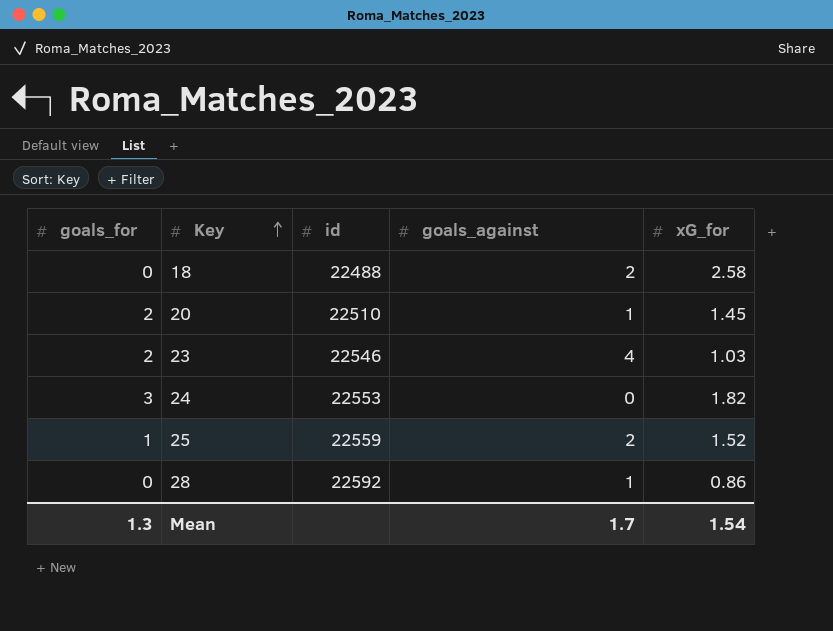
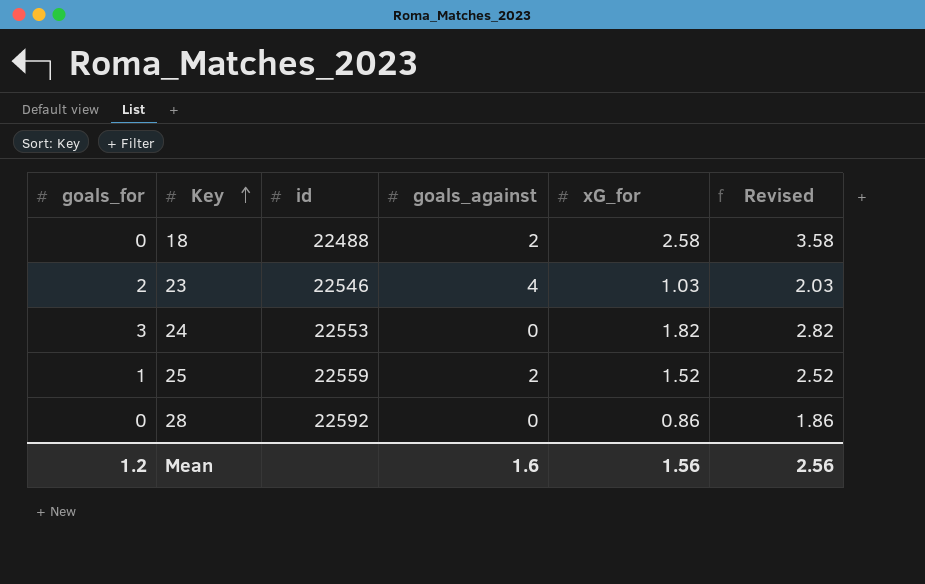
column Revised | formula: none -> [xG_for] + 1
row 20: 2 | 22510 | 1 | 1.45 -> none
28 | goals_against: 1 -> 0
Mean | goals_for: 1.3 -> 1.2
Mean | goals_against: 1.7 -> 1.6
Mean | xG_for: 1.54 -> 1.56

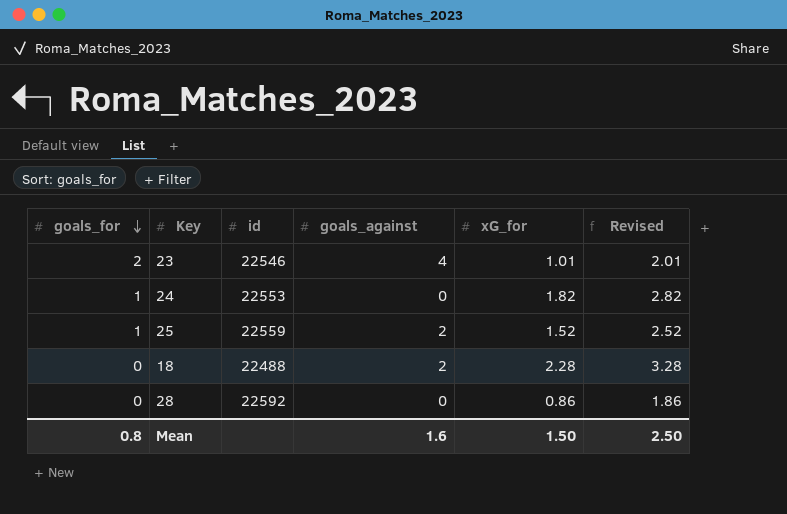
row order: Key ascending -> goals_for descending
23 | xG_for: 1.03 -> 1.01
23 | Revised: 2.03 -> 2.01
24 | goals_for: 3 -> 1
18 | xG_for: 2.58 -> 2.28
18 | Revised: 3.58 -> 3.28
Mean | goals_for: 1.2 -> 0.8
Mean | xG_for: 1.56 -> 1.50
Mean | Revised: 2.56 -> 2.50

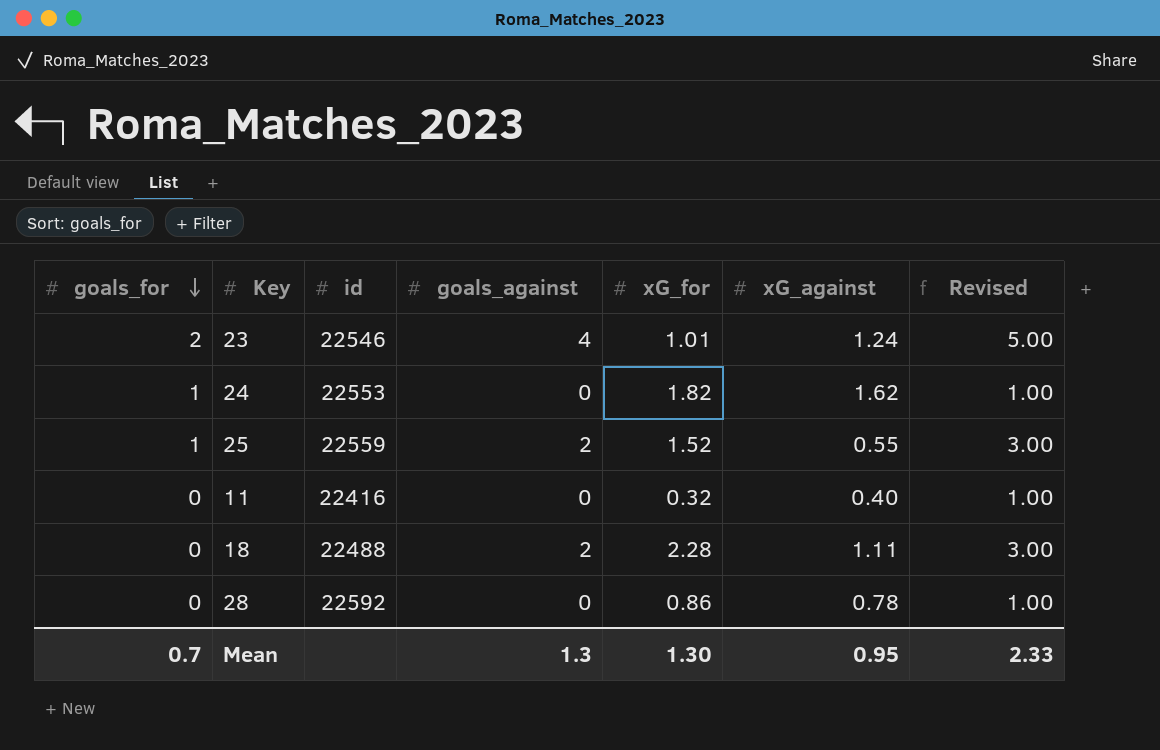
column xG_against | position: none -> 6
column Revised | formula: [xG_for] + 1 -> [goals_against] + 1
row 11: none -> 0 | 22416 | 0 | 0.32 | 0.40 | 1.00
Mean | goals_for: 0.8 -> 0.7
Mean | goals_against: 1.6 -> 1.3
Mean | xG_for: 1.50 -> 1.30
Mean | Revised: 2.50 -> 2.33

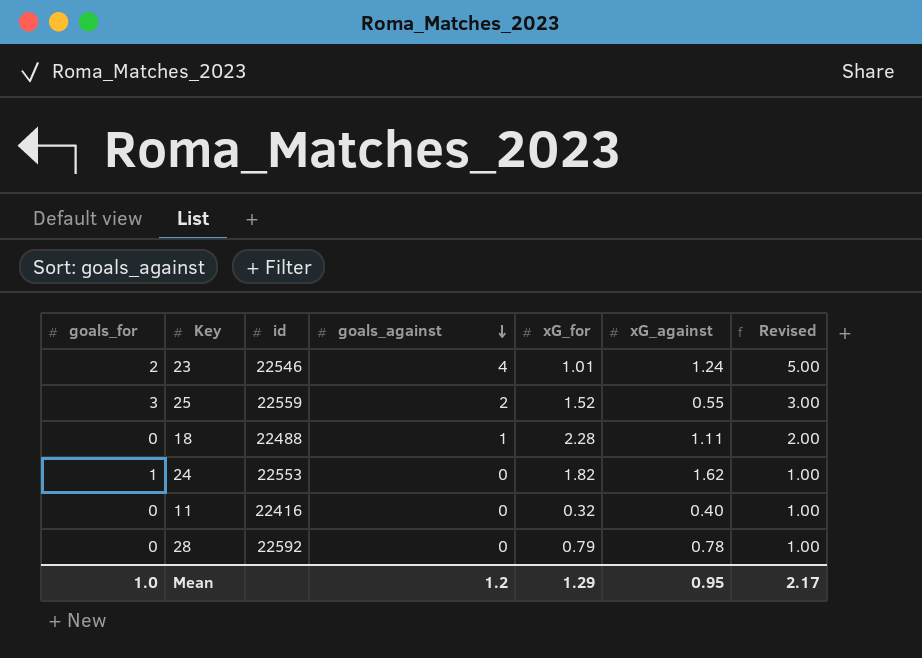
row order: goals_for descending -> goals_against descending
25 | goals_for: 1 -> 3
18 | goals_against: 2 -> 1
18 | Revised: 3.00 -> 2.00
28 | xG_for: 0.86 -> 0.79
Mean | goals_for: 0.7 -> 1.0
Mean | goals_against: 1.3 -> 1.2
Mean | xG_for: 1.30 -> 1.29
Mean | Revised: 2.33 -> 2.17

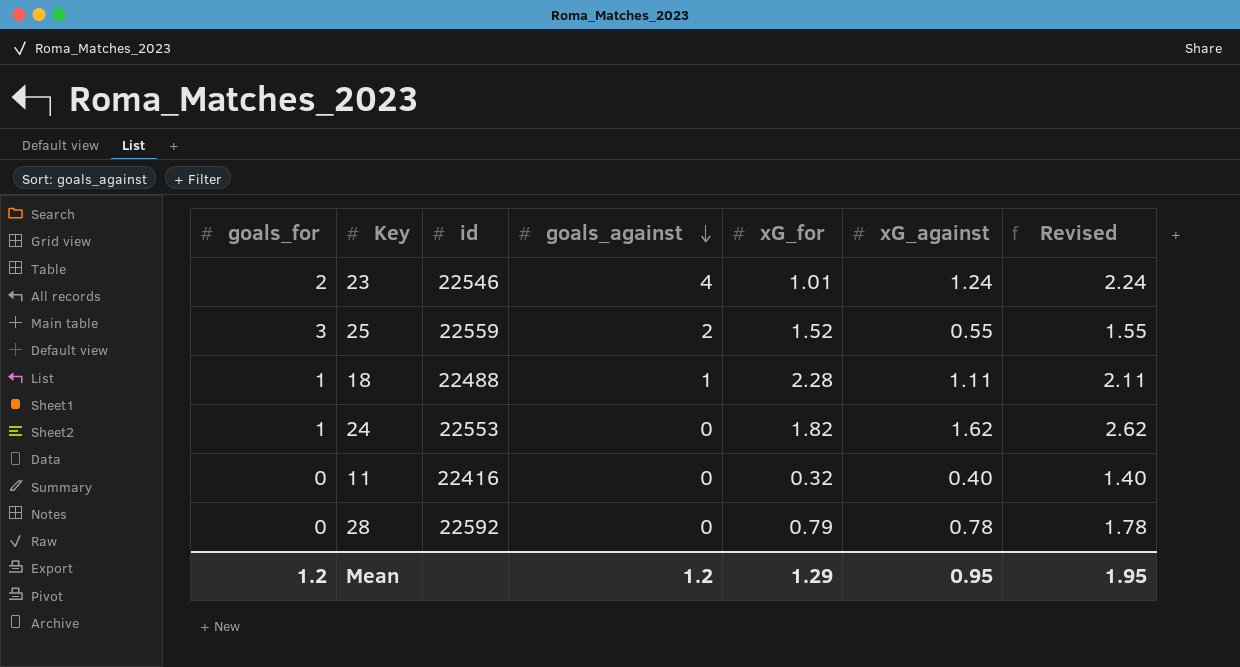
column Revised | formula: [goals_against] + 1 -> [xG_against] + 1
18 | goals_for: 0 -> 1
Mean | goals_for: 1.0 -> 1.2
Mean | Revised: 2.17 -> 1.95

